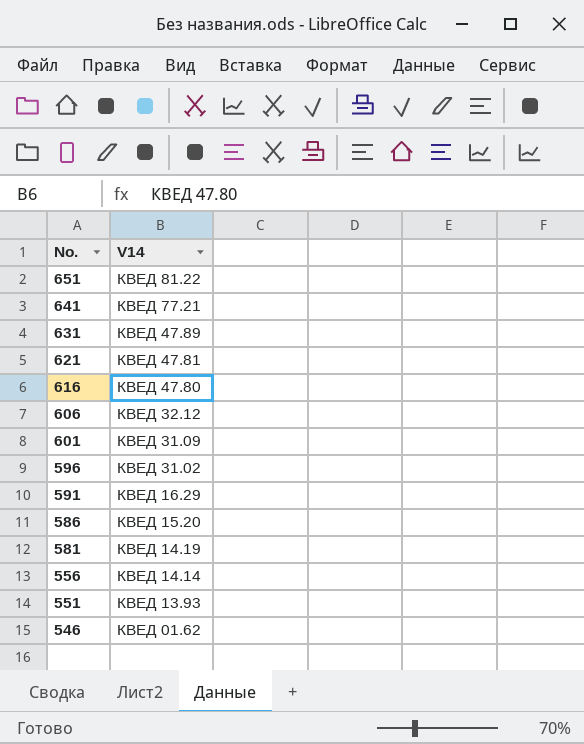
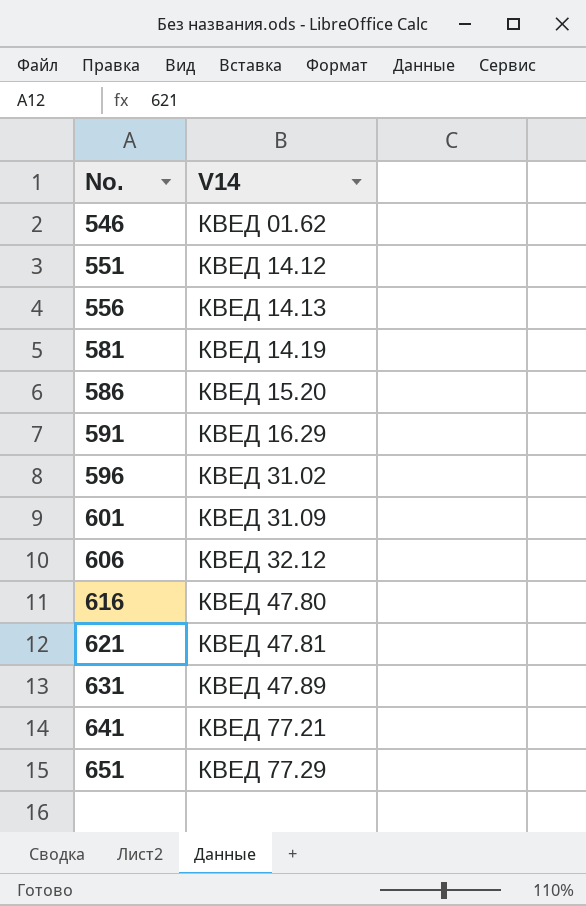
row order: No. descending -> No. ascending
551 | V14: КВЕД 13.93 -> КВЕД 14.12
556 | V14: КВЕД 14.14 -> КВЕД 14.13
651 | V14: КВЕД 81.22 -> КВЕД 77.29

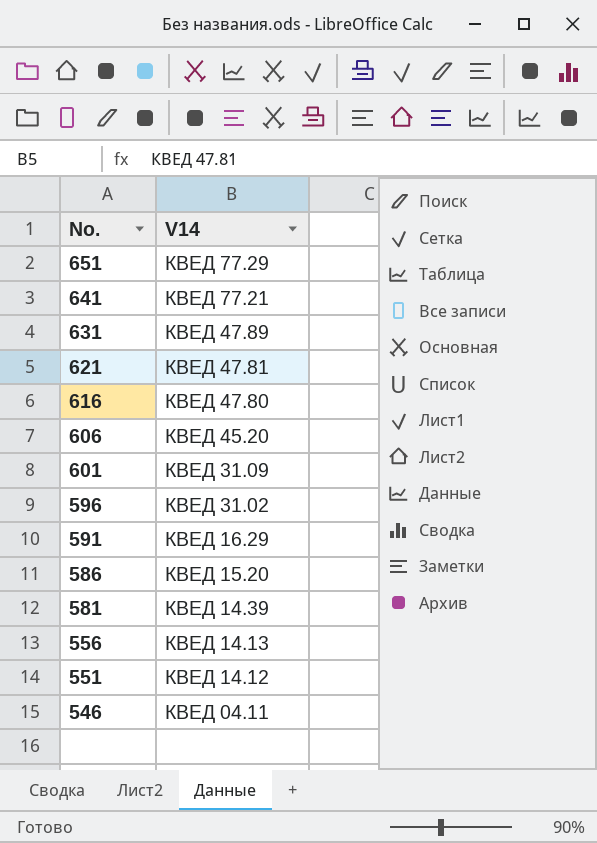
row order: No. ascending -> No. descending
606 | V14: КВЕД 32.12 -> КВЕД 45.20
581 | V14: КВЕД 14.19 -> КВЕД 14.39
546 | V14: КВЕД 01.62 -> КВЕД 04.11

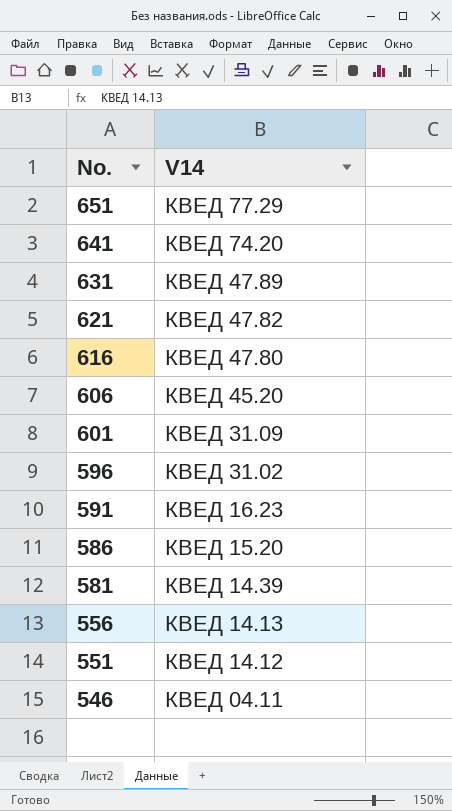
641 | V14: КВЕД 77.21 -> КВЕД 74.20
621 | V14: КВЕД 47.81 -> КВЕД 47.82
591 | V14: КВЕД 16.29 -> КВЕД 16.23

